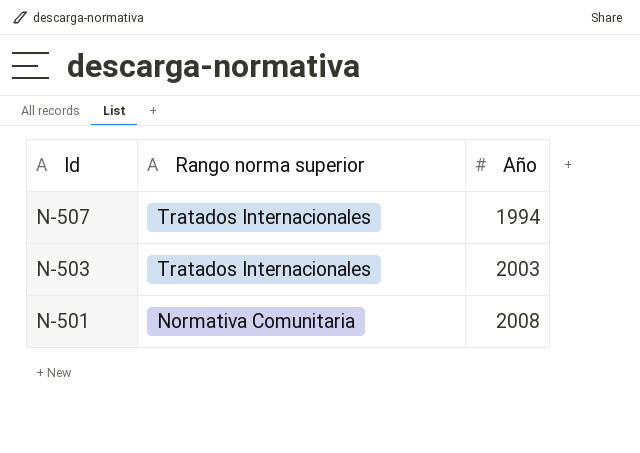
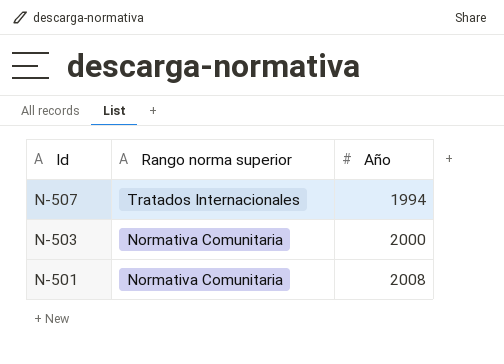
N-503 | Rango norma superior: Tratados Internacionales -> Normativa Comunitaria
N-503 | Año: 2003 -> 2000

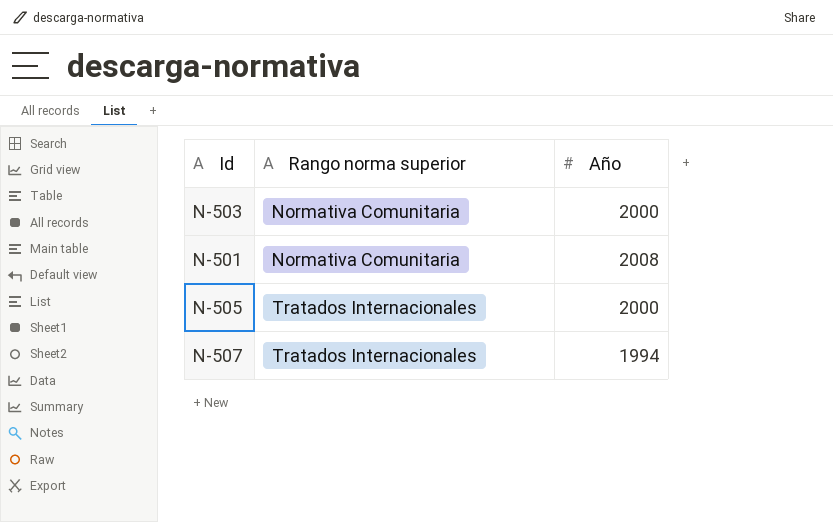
row order: Id descending -> Rango norma superior ascending
row N-505: none -> Tratados Internacionales | 2000

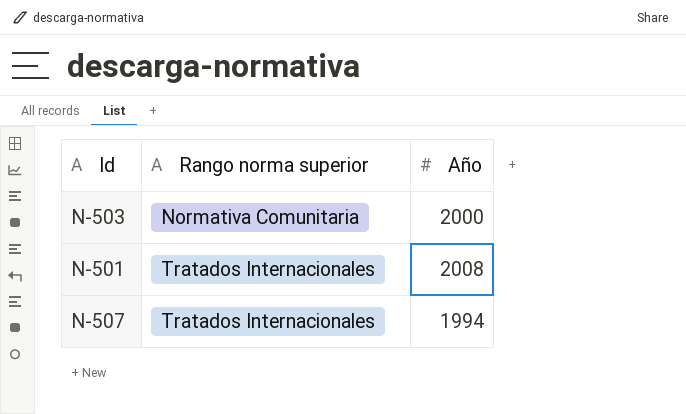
row N-505: Tratados Internacionales | 2000 -> none
N-501 | Rango norma superior: Normativa Comunitaria -> Tratados Internacionales

